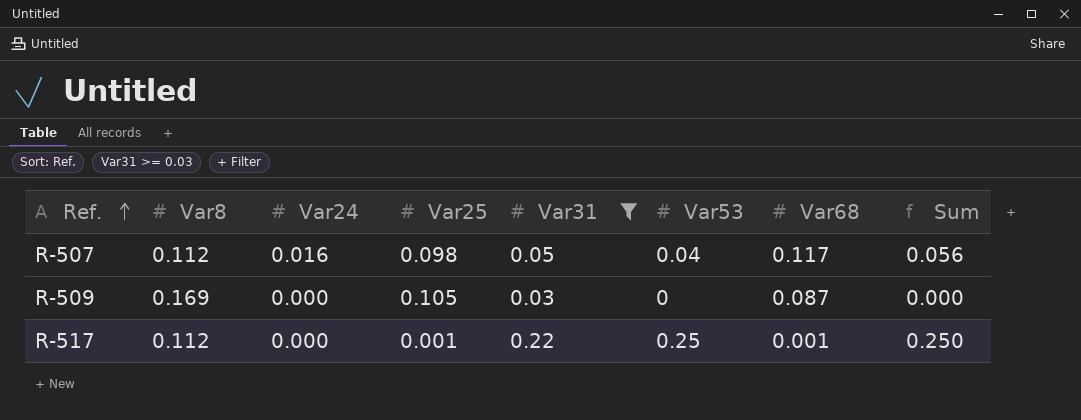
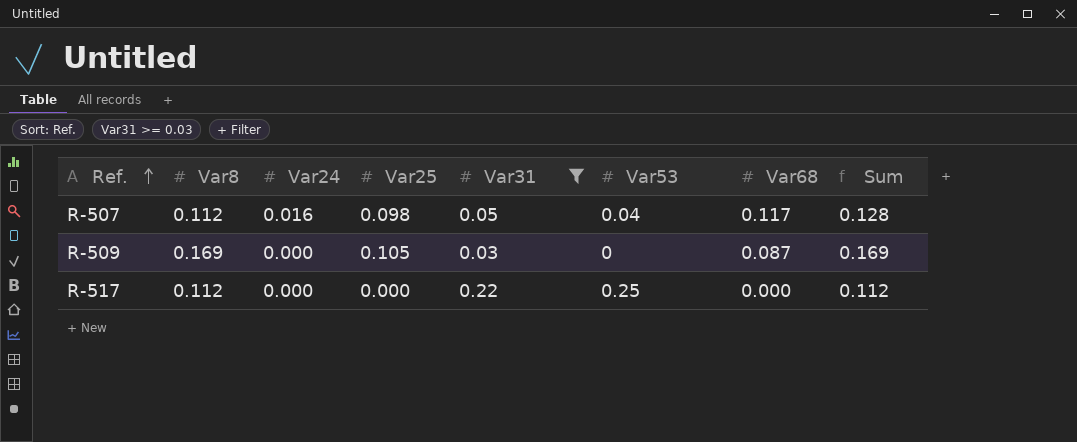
column Sum | formula: [Var24] + [Var53] -> [Var8] + [Var24]
R-517 | Var25: 0.001 -> 0.000
R-517 | Var68: 0.001 -> 0.000

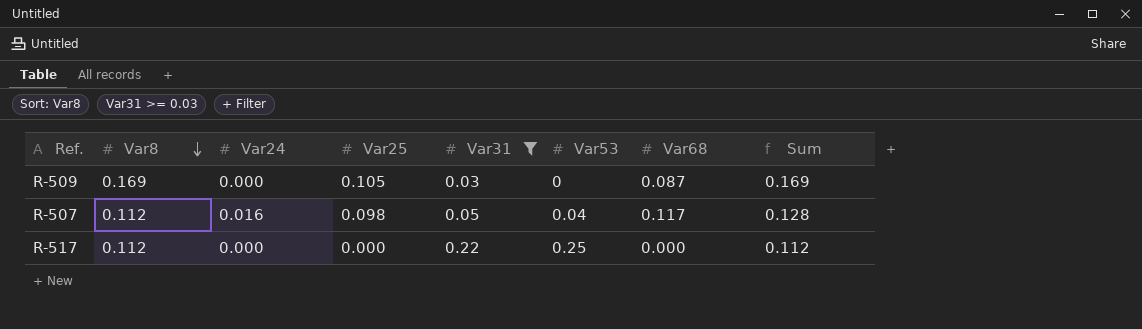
row order: Ref. ascending -> Var8 descending

